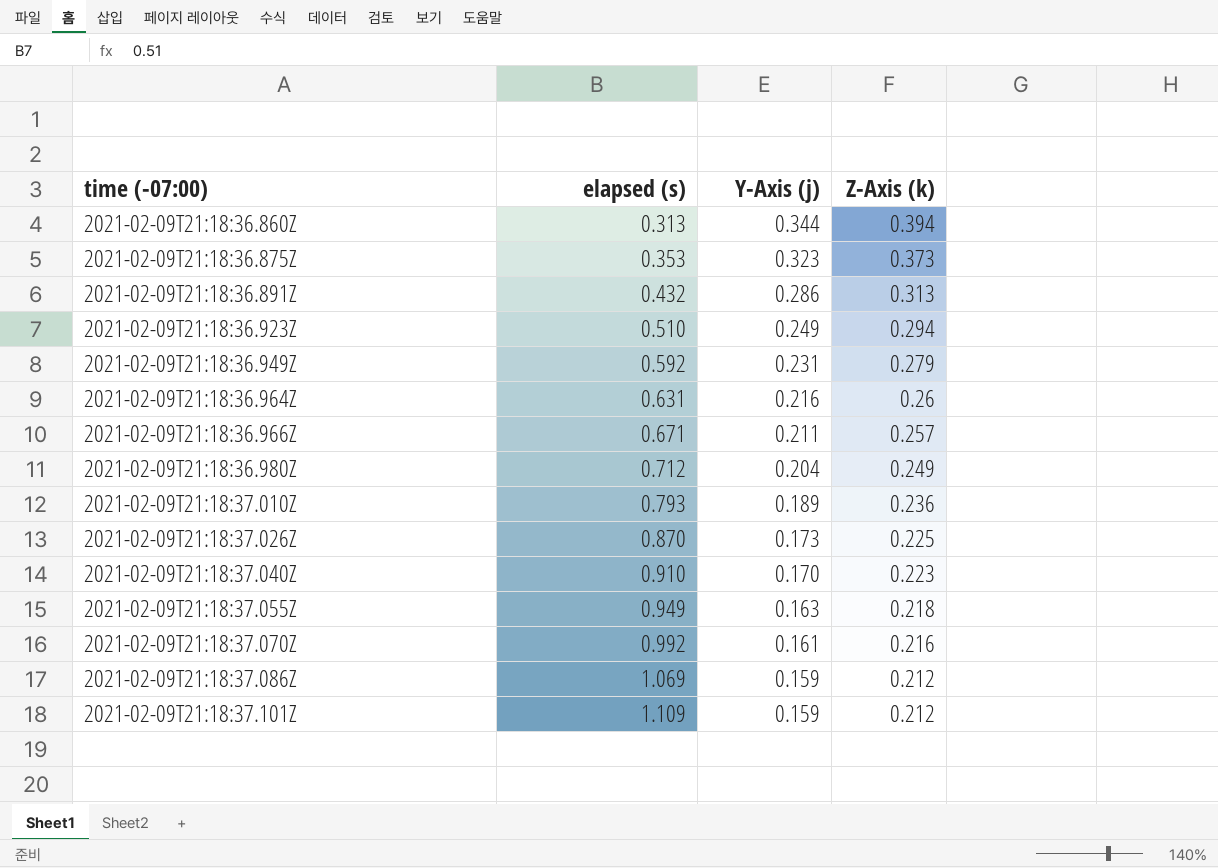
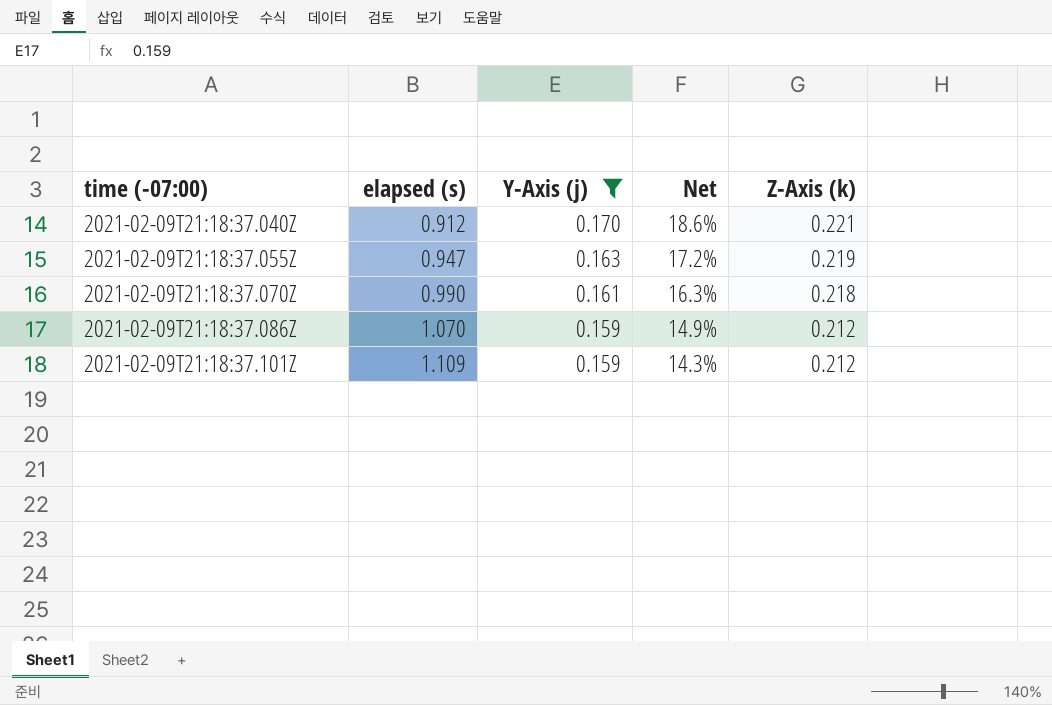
filter: none -> Y-Axis (j) <= 0.170
column Net | formula: none -> [Y-Axis (j)] / [elapsed (s)]
2021-02-09T21:18:37.040Z | elapsed (s): 0.910 -> 0.912
2021-02-09T21:18:37.040Z | Z-Axis (k): 0.223 -> 0.221
2021-02-09T21:18:37.055Z | elapsed (s): 0.949 -> 0.947
2021-02-09T21:18:37.055Z | Z-Axis (k): 0.218 -> 0.219
2021-02-09T21:18:37.070Z | elapsed (s): 0.992 -> 0.990
2021-02-09T21:18:37.070Z | Z-Axis (k): 0.216 -> 0.218
2021-02-09T21:18:37.086Z | elapsed (s): 1.069 -> 1.070

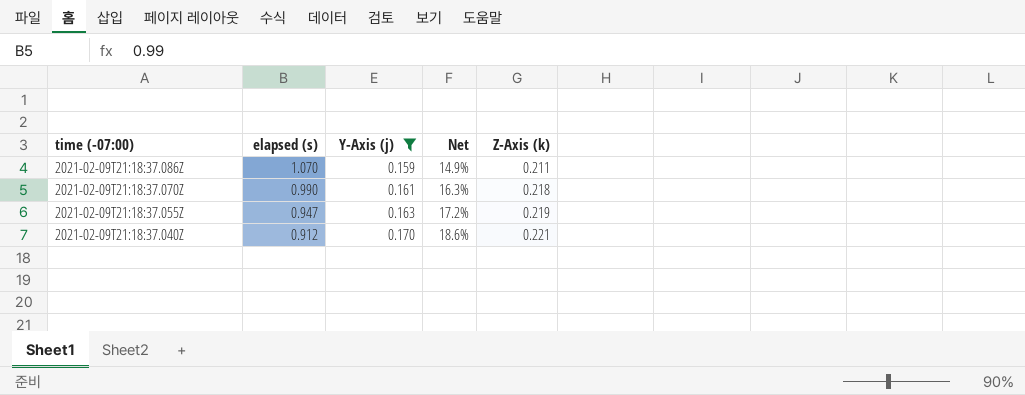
row order: time (-07:00) ascending -> time (-07:00) descending
row 2021-02-09T21:18:37.101Z: 1.109 | 0.159 | 14.3% | 0.212 -> none
2021-02-09T21:18:37.086Z | Z-Axis (k): 0.212 -> 0.211

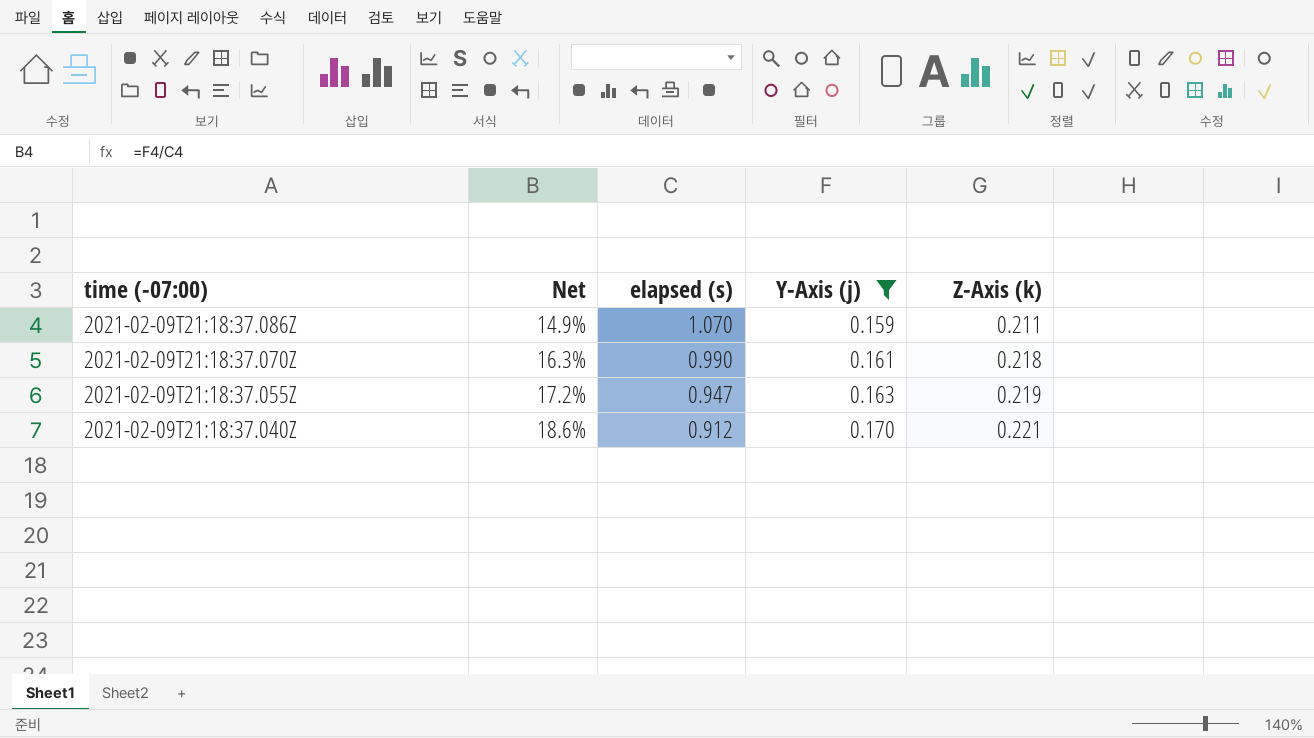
column Net | position: 4 -> 2

